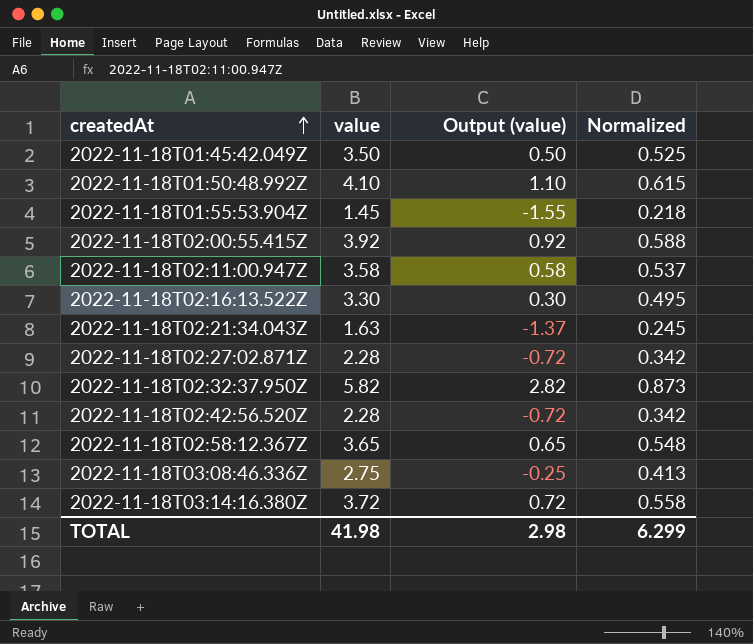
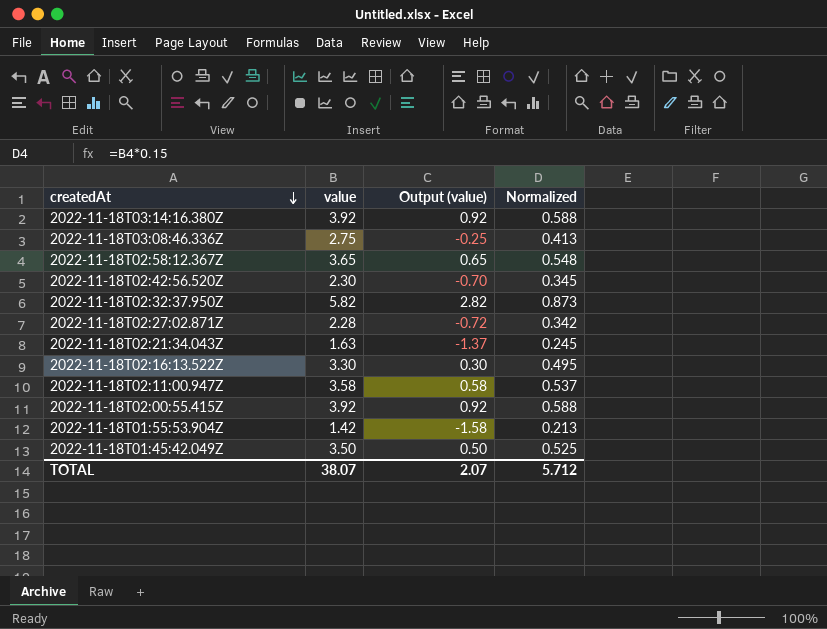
row order: createdAt ascending -> createdAt descending
row 2022-11-18T01:50:48.992Z: 4.10 | 1.10 | 0.615 -> none
2022-11-18T03:14:16.380Z | value: 3.72 -> 3.92
2022-11-18T03:14:16.380Z | Output (value): 0.72 -> 0.92
2022-11-18T03:14:16.380Z | Normalized: 0.558 -> 0.588
2022-11-18T02:42:56.520Z | value: 2.28 -> 2.30
2022-11-18T02:42:56.520Z | Output (value): -0.72 -> -0.70
2022-11-18T02:42:56.520Z | Normalized: 0.342 -> 0.345
2022-11-18T01:55:53.904Z | value: 1.45 -> 1.42
2022-11-18T01:55:53.904Z | Output (value): -1.55 -> -1.58
2022-11-18T01:55:53.904Z | Normalized: 0.218 -> 0.213
TOTAL | value: 41.98 -> 38.07
TOTAL | Output (value): 2.98 -> 2.07
TOTAL | Normalized: 6.299 -> 5.712

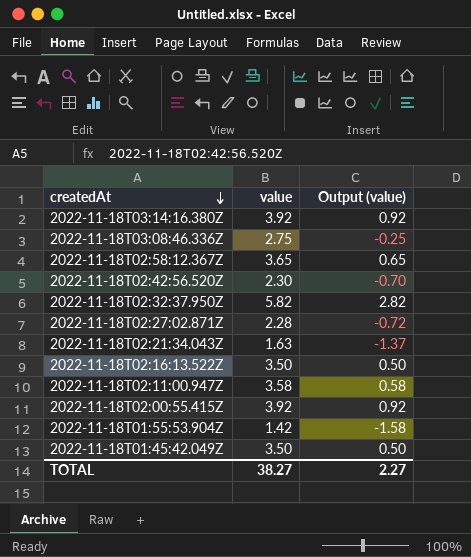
column Normalized | formula: [value] * 0.15 -> none
2022-11-18T02:16:13.522Z | value: 3.30 -> 3.50
2022-11-18T02:16:13.522Z | Output (value): 0.30 -> 0.50
TOTAL | value: 38.07 -> 38.27
TOTAL | Output (value): 2.07 -> 2.27

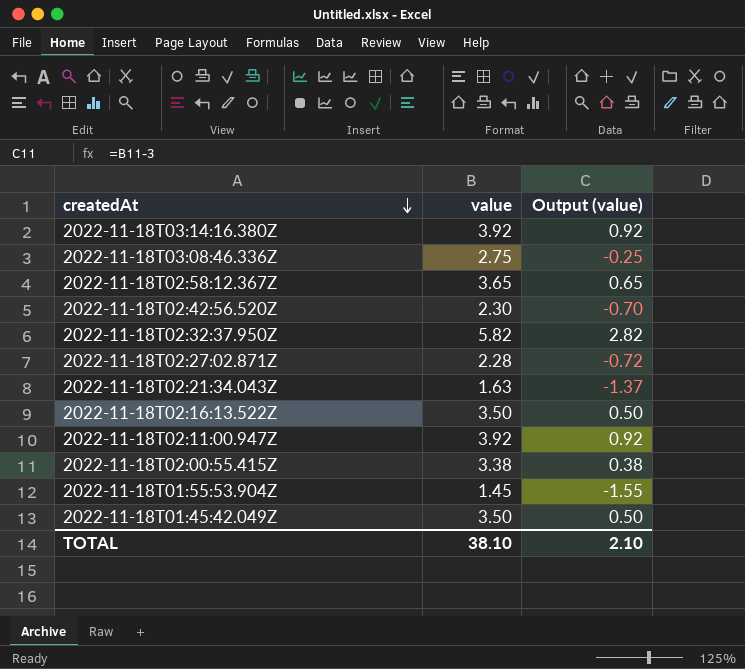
2022-11-18T02:11:00.947Z | value: 3.58 -> 3.92
2022-11-18T02:11:00.947Z | Output (value): 0.58 -> 0.92
2022-11-18T02:00:55.415Z | value: 3.92 -> 3.38
2022-11-18T02:00:55.415Z | Output (value): 0.92 -> 0.38
2022-11-18T01:55:53.904Z | value: 1.42 -> 1.45
2022-11-18T01:55:53.904Z | Output (value): -1.58 -> -1.55
TOTAL | value: 38.27 -> 38.10
TOTAL | Output (value): 2.27 -> 2.10

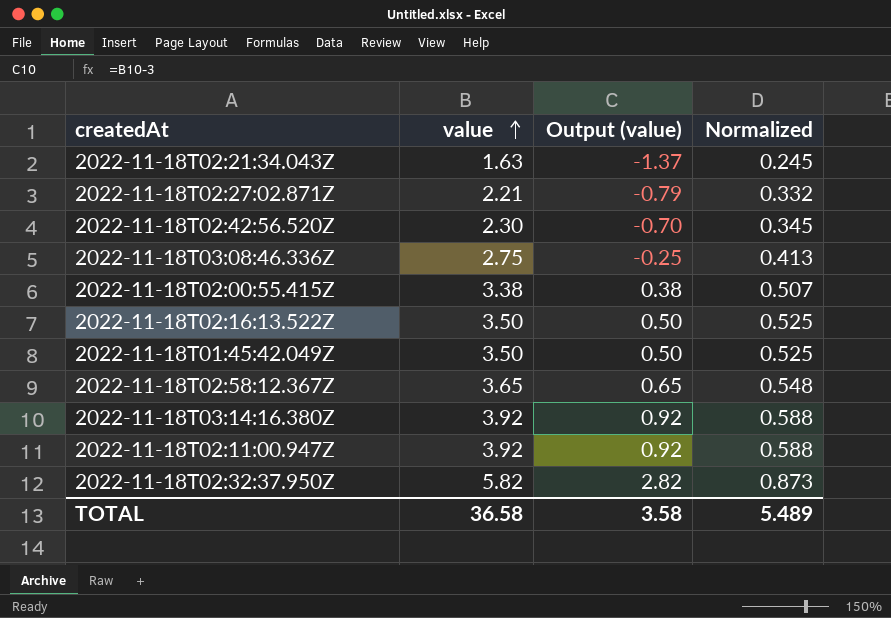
row order: createdAt descending -> value ascending
column Normalized | formula: none -> [value] * 0.15
row 2022-11-18T01:55:53.904Z: 1.45 | -1.55 -> none
2022-11-18T02:27:02.871Z | value: 2.28 -> 2.21
2022-11-18T02:27:02.871Z | Output (value): -0.72 -> -0.79
TOTAL | value: 38.10 -> 36.58
TOTAL | Output (value): 2.10 -> 3.58

